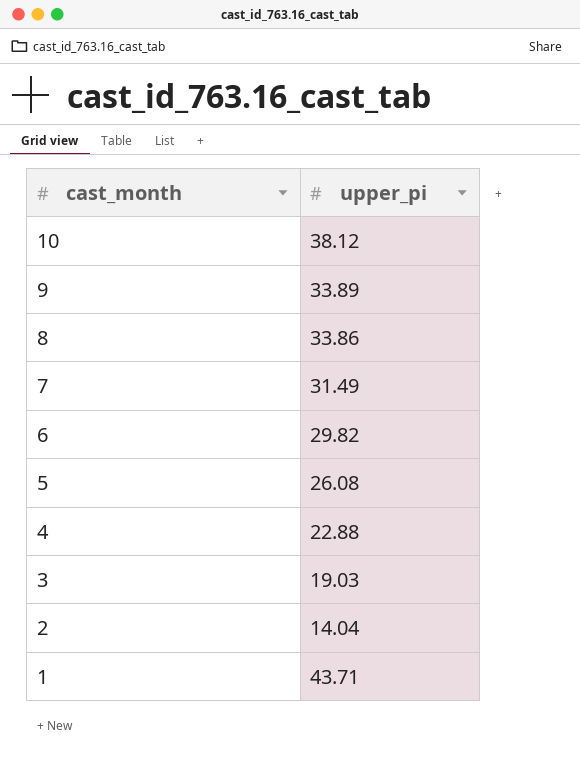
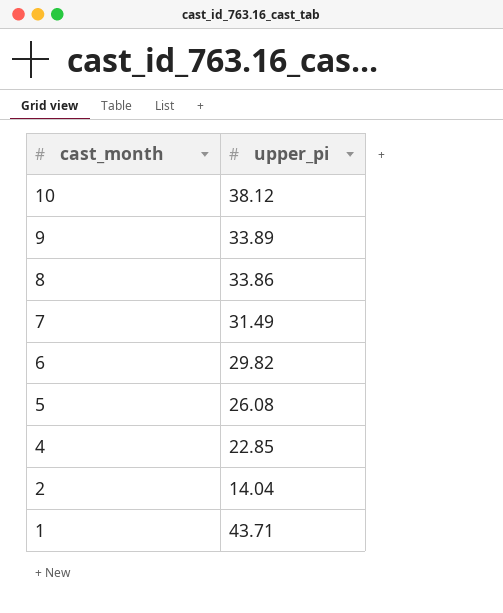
row 3: 19.03 -> none
4 | upper_pi: 22.88 -> 22.85

